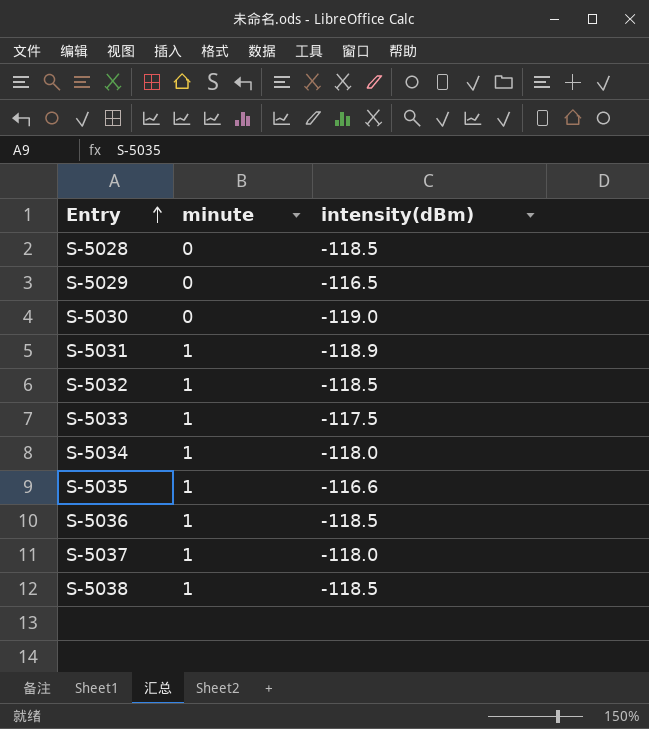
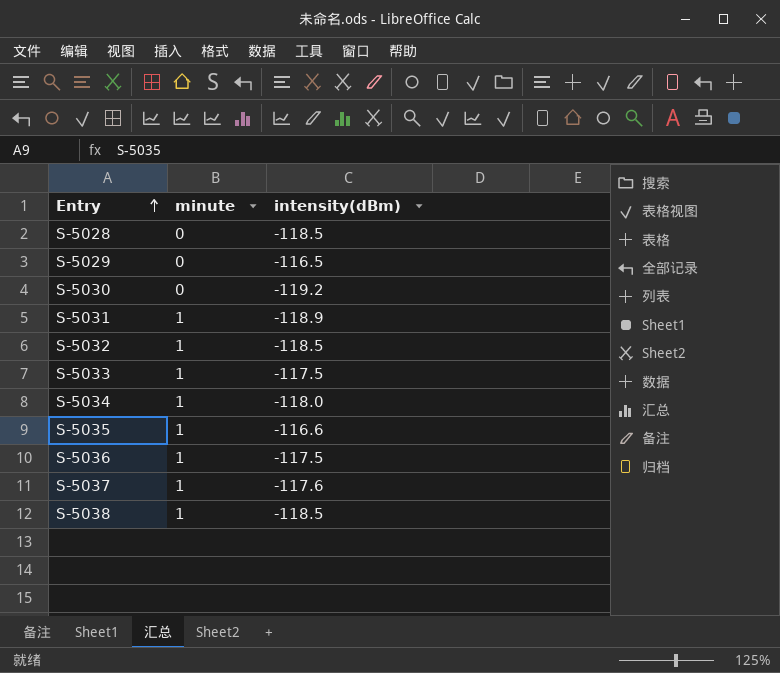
S-5030 | intensity(dBm): -119.0 -> -119.2
S-5036 | intensity(dBm): -118.5 -> -117.5
S-5037 | intensity(dBm): -118.0 -> -117.6

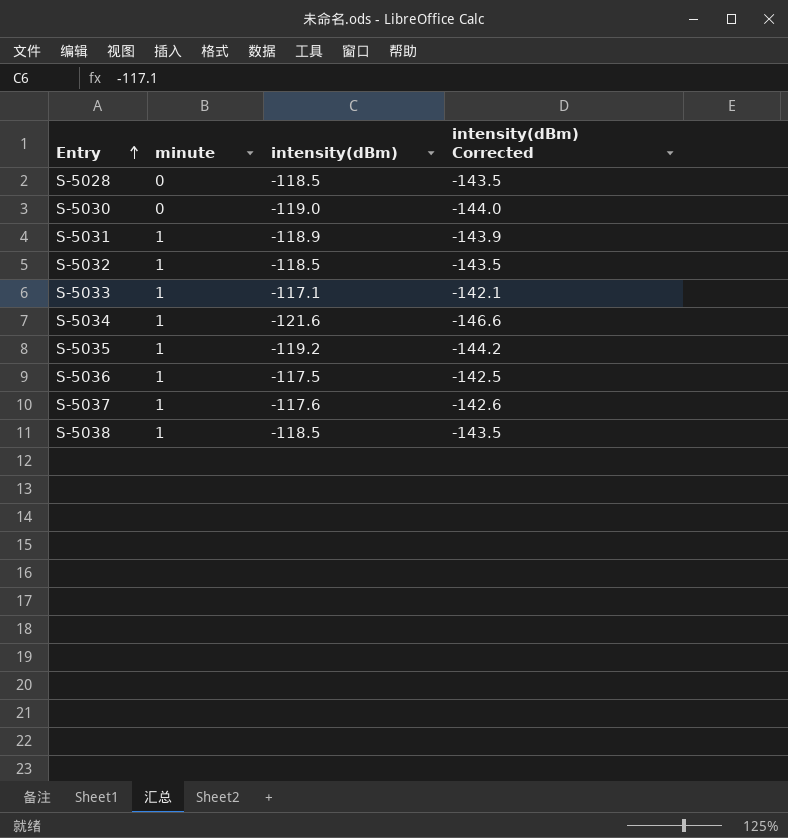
column intensity(dBm) Corrected | formula: none -> [intensity(dBm)] - 25
row S-5029: 0 | -116.5 -> none
S-5030 | intensity(dBm): -119.2 -> -119.0
S-5033 | intensity(dBm): -117.5 -> -117.1
S-5034 | intensity(dBm): -118.0 -> -121.6
S-5035 | intensity(dBm): -116.6 -> -119.2

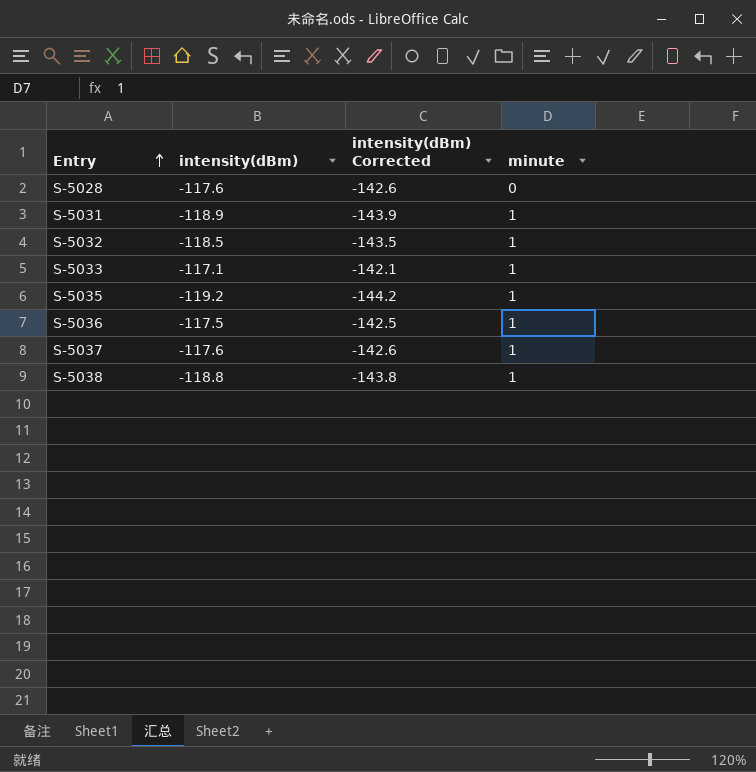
column minute | position: 2 -> 4
row S-5030: 0 | -119.0 | -144.0 -> none
row S-5034: 1 | -121.6 | -146.6 -> none
S-5028 | intensity(dBm): -118.5 -> -117.6
S-5028 | intensity(dBm) Corrected: -143.5 -> -142.6
S-5038 | intensity(dBm): -118.5 -> -118.8
S-5038 | intensity(dBm) Corrected: -143.5 -> -143.8

